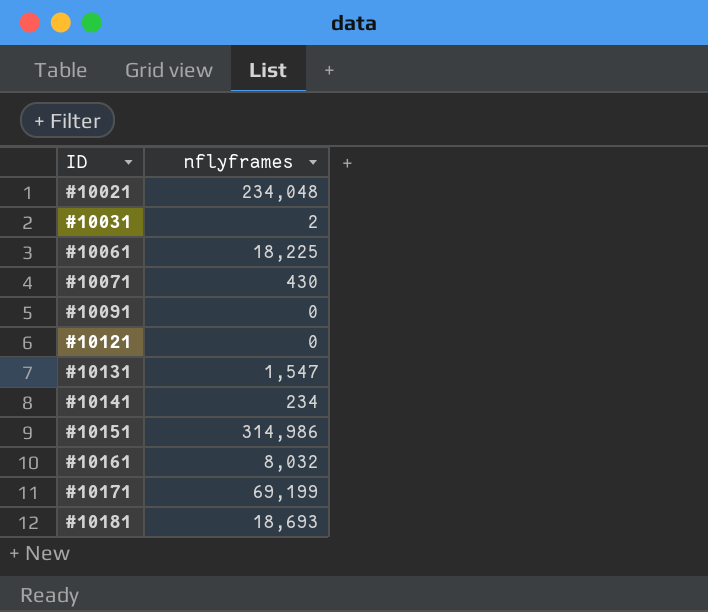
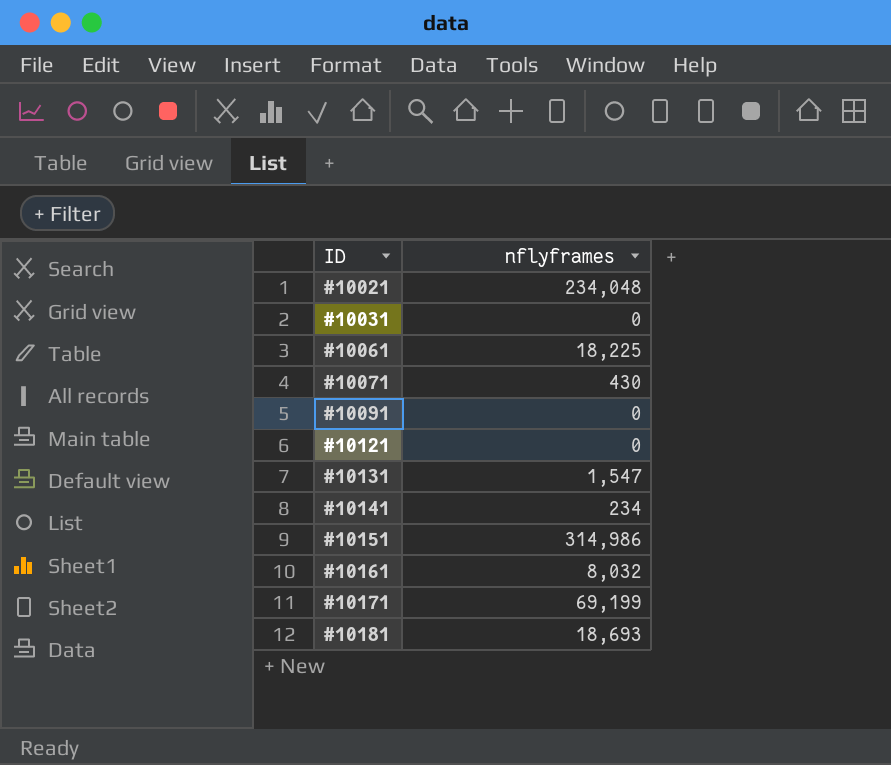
#10031 | nflyframes: 2 -> 0

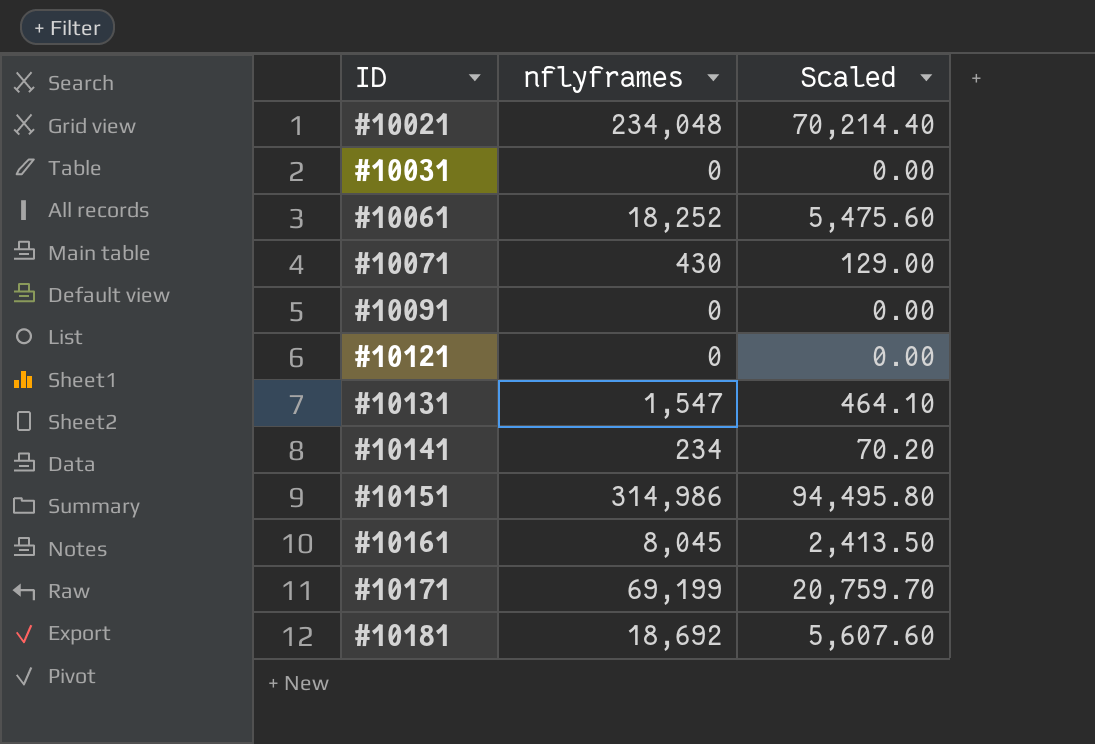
column Scaled | formula: none -> [nflyframes] * 0.3
#10061 | nflyframes: 18,225 -> 18,252
#10161 | nflyframes: 8,032 -> 8,045
#10181 | nflyframes: 18,693 -> 18,692

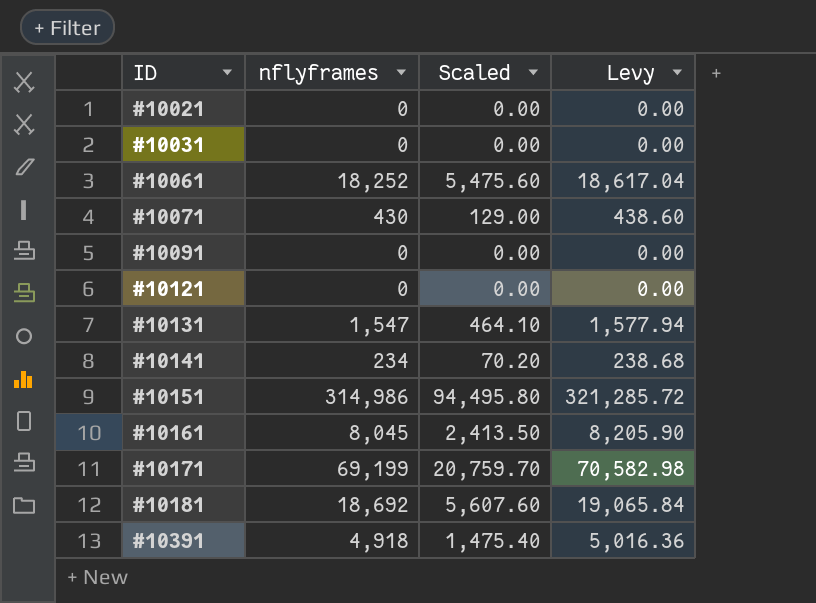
column Levy | formula: none -> [nflyframes] * 1.02
#10021 | nflyframes: 234,048 -> 0
#10021 | Scaled: 70,214.40 -> 0.00
row #10391: none -> 4,918 | 1,475.40 | 5,016.36

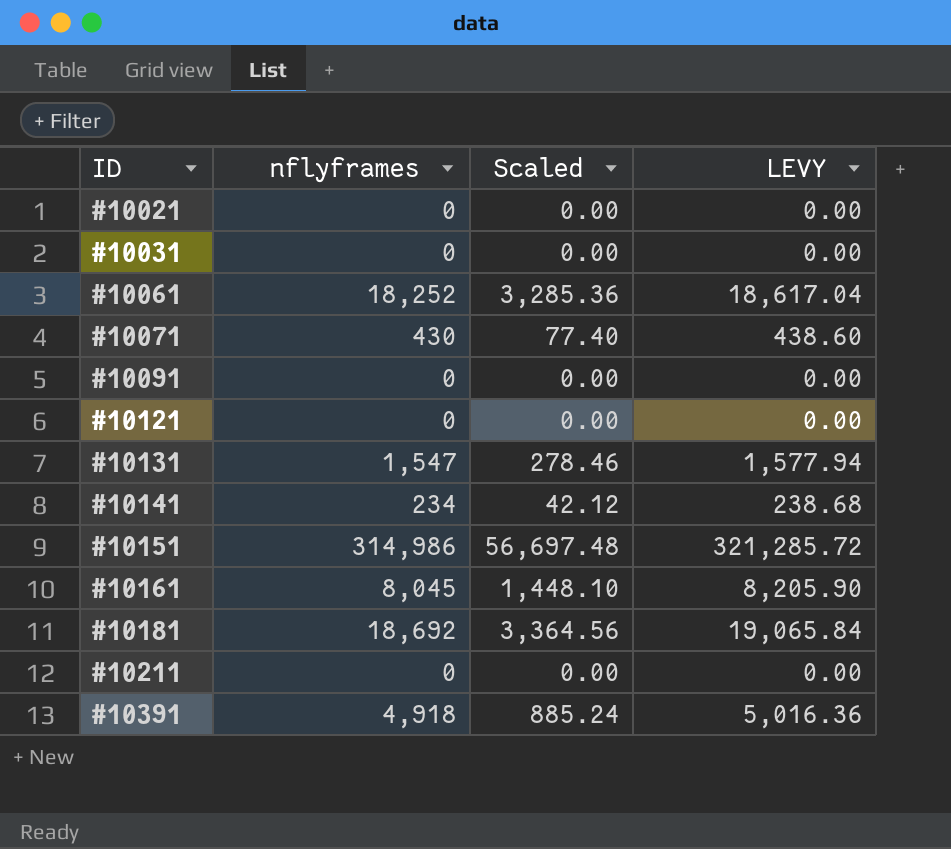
column Scaled | formula: [nflyframes] * 0.3 -> [nflyframes] * 0.18
column name: Levy -> LEVY
row #10171: 69,199 | 20,759.70 | 70,582.98 -> none
row #10211: none -> 0 | 0.00 | 0.00

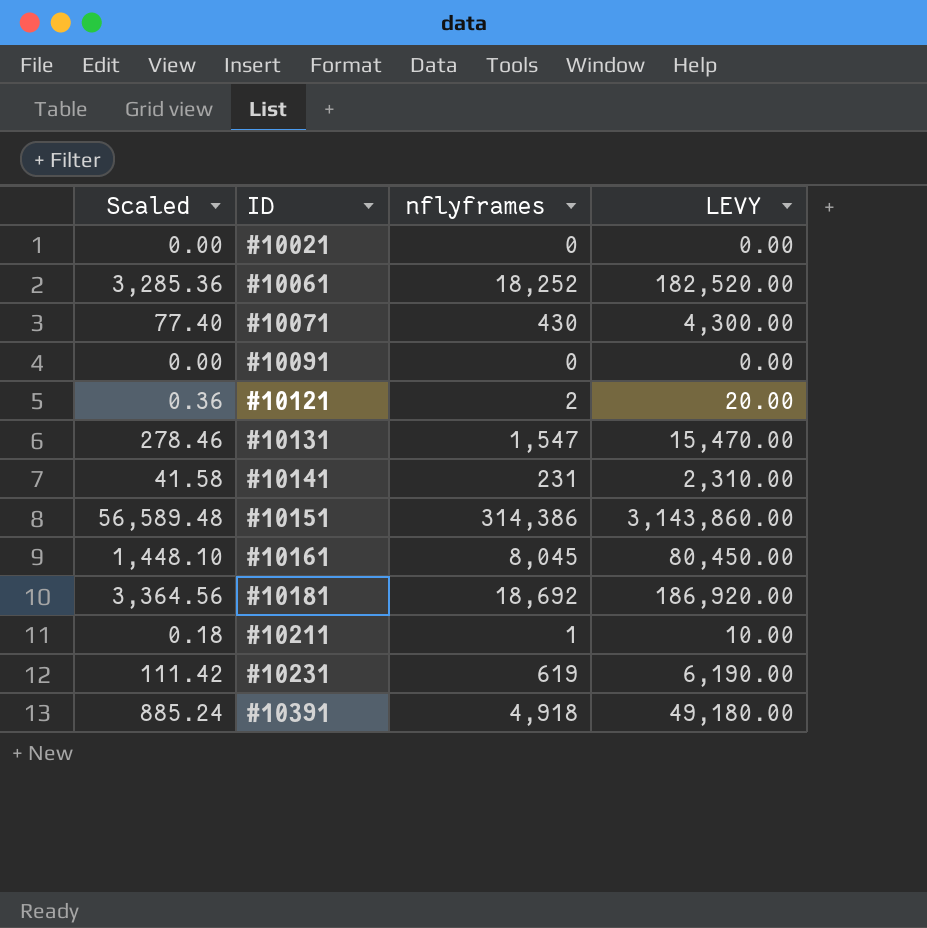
column Scaled | position: 3 -> 1
column LEVY | formula: [nflyframes] * 1.02 -> [nflyframes] * 10
row #10031: 0 | 0.00 | 0.00 -> none
#10121 | Scaled: 0.00 -> 0.36
#10121 | nflyframes: 0 -> 2
#10141 | Scaled: 42.12 -> 41.58
#10141 | nflyframes: 234 -> 231
#10151 | Scaled: 56,697.48 -> 56,589.48
#10151 | nflyframes: 314,986 -> 314,386
#10211 | Scaled: 0.00 -> 0.18
#10211 | nflyframes: 0 -> 1
row #10231: none -> 111.42 | 619 | 6,190.00

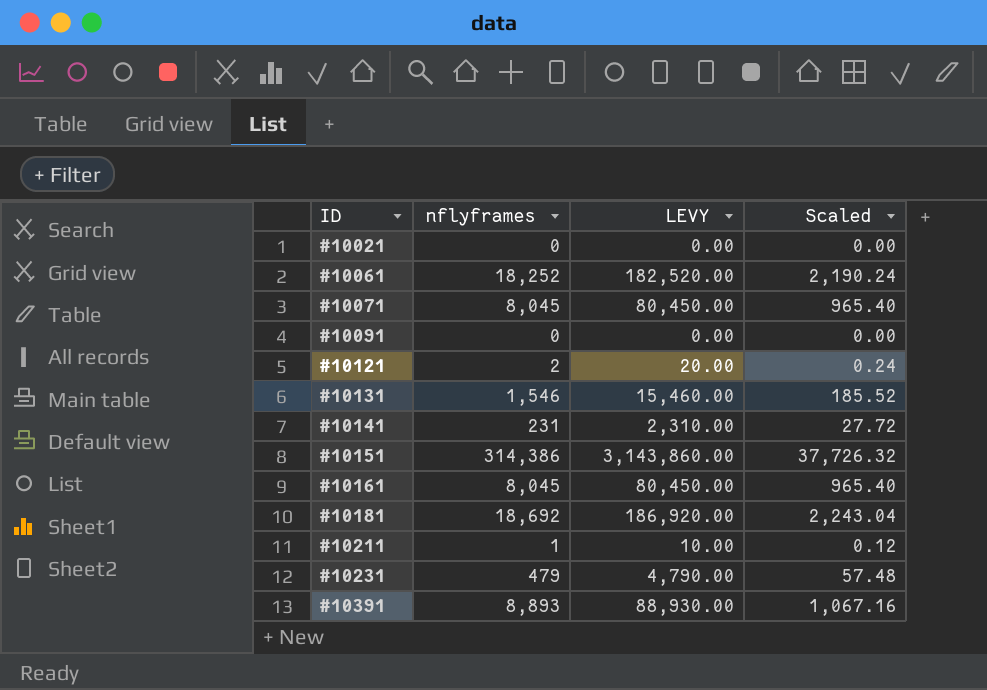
column Scaled | formula: [nflyframes] * 0.18 -> [nflyframes] * 0.12
column Scaled | position: 1 -> 4
#10071 | nflyframes: 430 -> 8,045
#10071 | LEVY: 4,300.00 -> 80,450.00
#10131 | nflyframes: 1,547 -> 1,546
#10131 | LEVY: 15,470.00 -> 15,460.00
#10231 | nflyframes: 619 -> 479
#10231 | LEVY: 6,190.00 -> 4,790.00
#10391 | nflyframes: 4,918 -> 8,893
#10391 | LEVY: 49,180.00 -> 88,930.00

